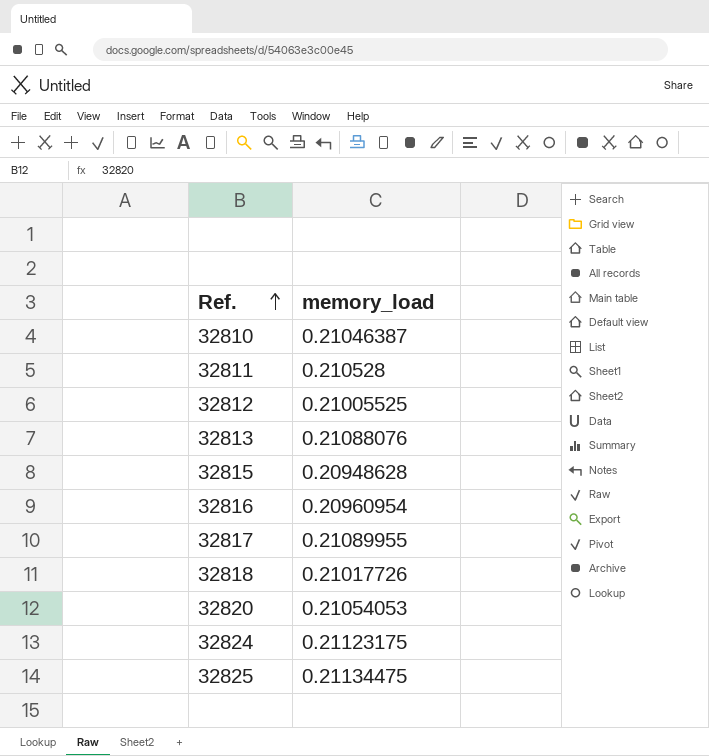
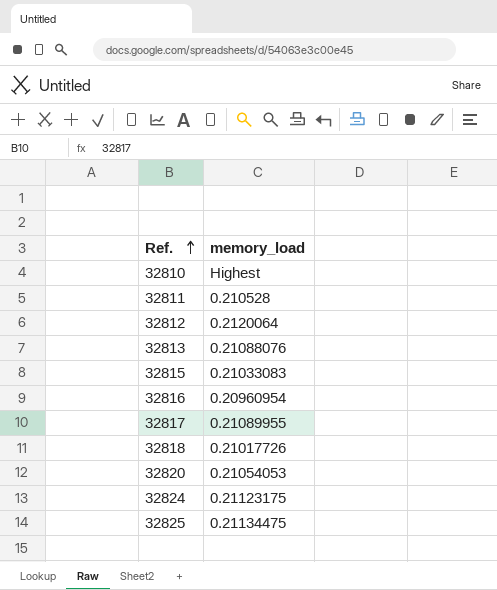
32810 | memory_load: 0.21046387 -> Highest
32812 | memory_load: 0.21005525 -> 0.2120064
32815 | memory_load: 0.20948628 -> 0.21033083

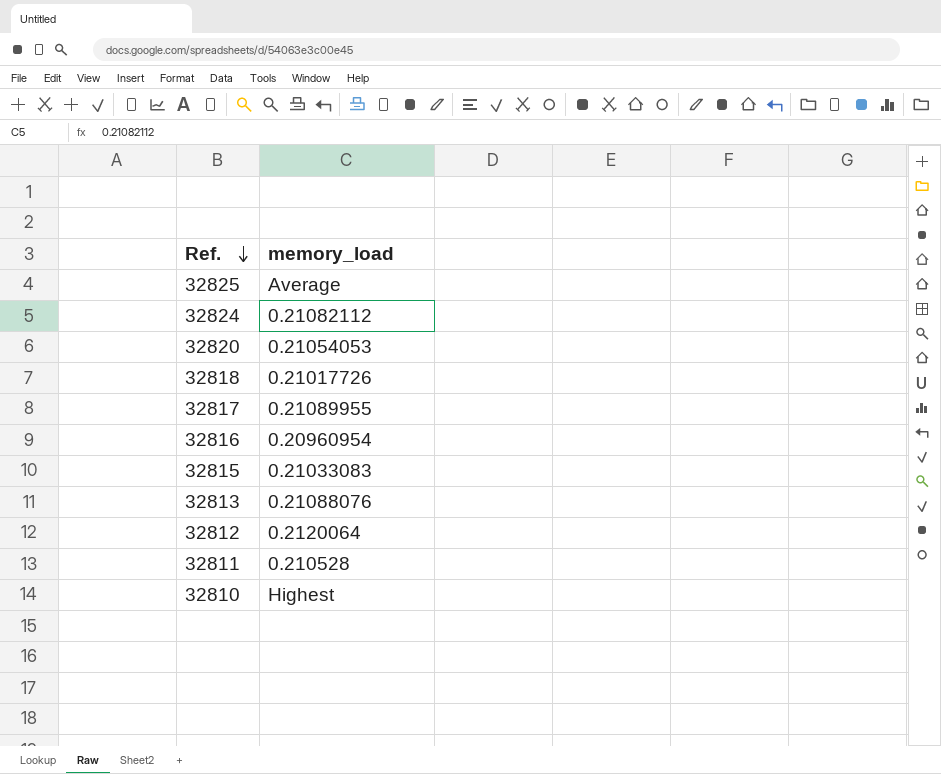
row order: Ref. ascending -> Ref. descending
32825 | memory_load: 0.21134475 -> Average
32824 | memory_load: 0.21123175 -> 0.21082112

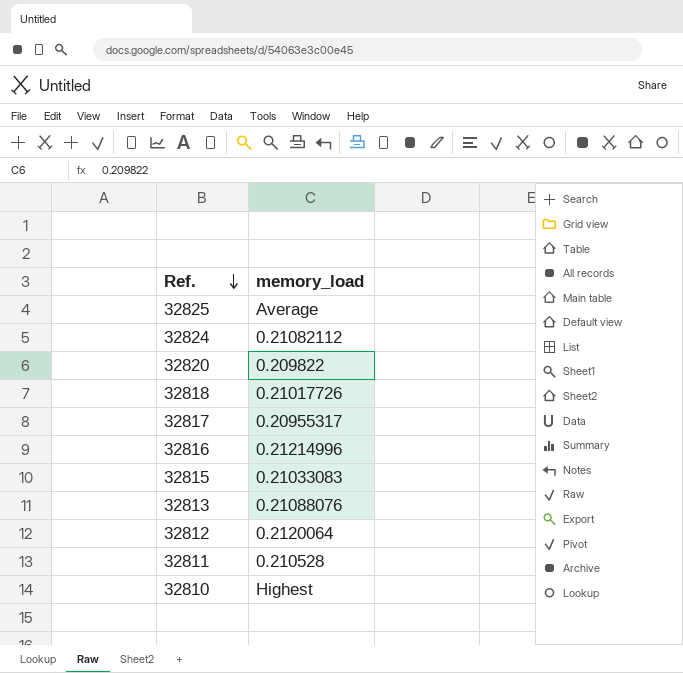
32820 | memory_load: 0.21054053 -> 0.209822
32817 | memory_load: 0.21089955 -> 0.20955317
32816 | memory_load: 0.20960954 -> 0.21214996

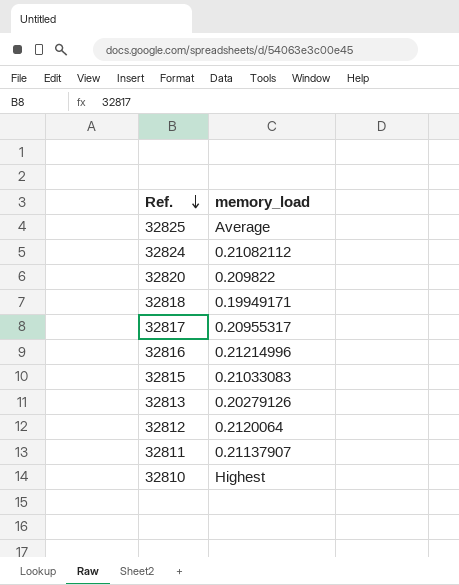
32818 | memory_load: 0.21017726 -> 0.19949171
32813 | memory_load: 0.21088076 -> 0.20279126
32811 | memory_load: 0.210528 -> 0.21137907

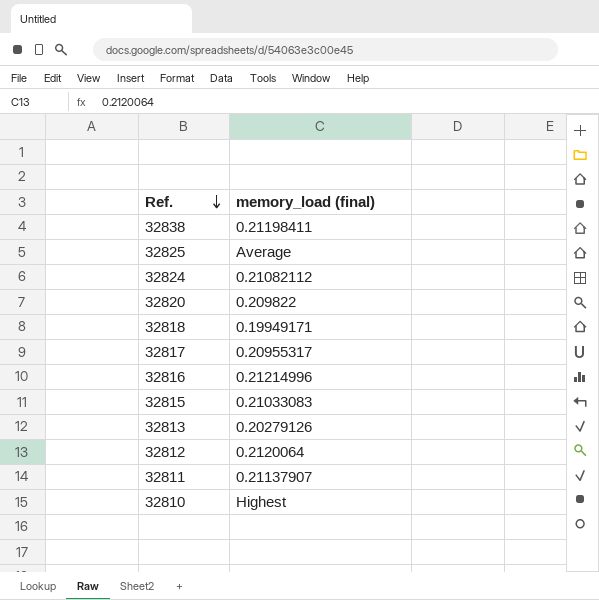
column name: memory_load -> memory_load (final)
row 32838: none -> 0.21198411

